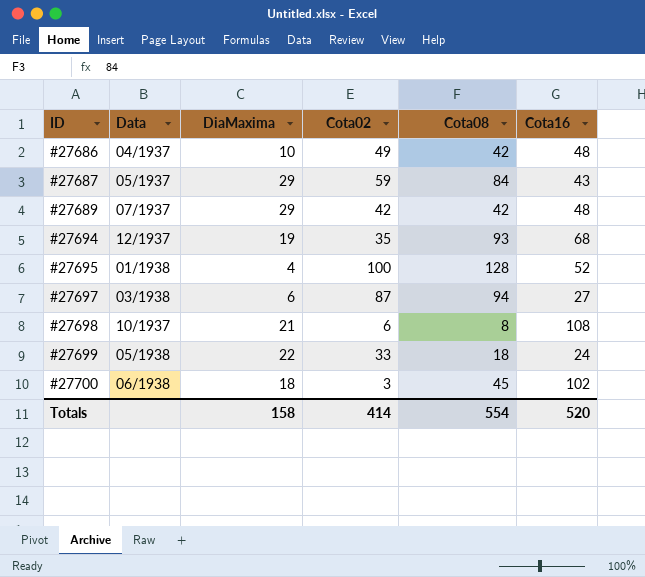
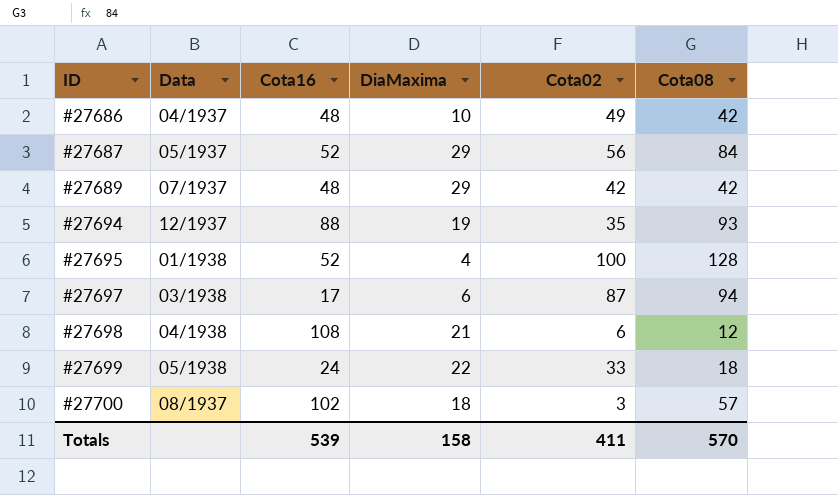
column Cota16 | position: 6 -> 3
#27687 | Cota16: 43 -> 52
#27687 | Cota02: 59 -> 56
#27694 | Cota16: 68 -> 88
#27697 | Cota16: 27 -> 17
#27698 | Data: 10/1937 -> 04/1938
#27698 | Cota08: 8 -> 12
#27700 | Data: 06/1938 -> 08/1937
#27700 | Cota08: 45 -> 57
Totals | Cota16: 520 -> 539
Totals | Cota02: 414 -> 411
Totals | Cota08: 554 -> 570

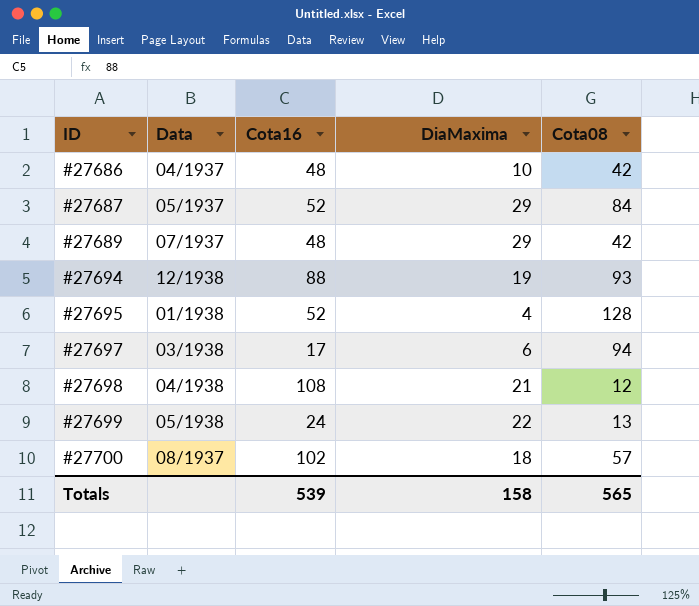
column Cota02 | position: 5 -> none
#27694 | Data: 12/1937 -> 12/1938
#27699 | Cota08: 18 -> 13
Totals | Cota08: 570 -> 565

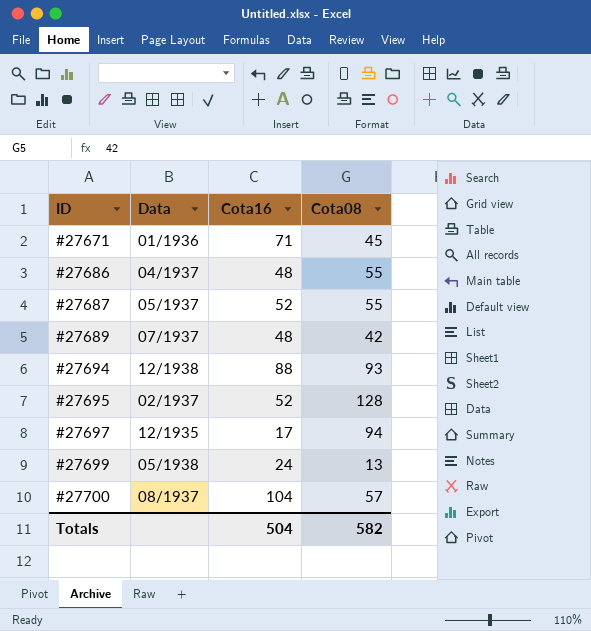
column DiaMaxima | position: 4 -> none
row #27698: 04/1938 | 108 | 21 | 12 -> none
row #27671: none -> 01/1936 | 71 | 45
#27686 | Cota08: 42 -> 55
#27687 | Cota08: 84 -> 55
#27695 | Data: 01/1938 -> 02/1937
#27697 | Data: 03/1938 -> 12/1935
#27700 | Cota16: 102 -> 104
Totals | Cota16: 539 -> 504
Totals | Cota08: 565 -> 582

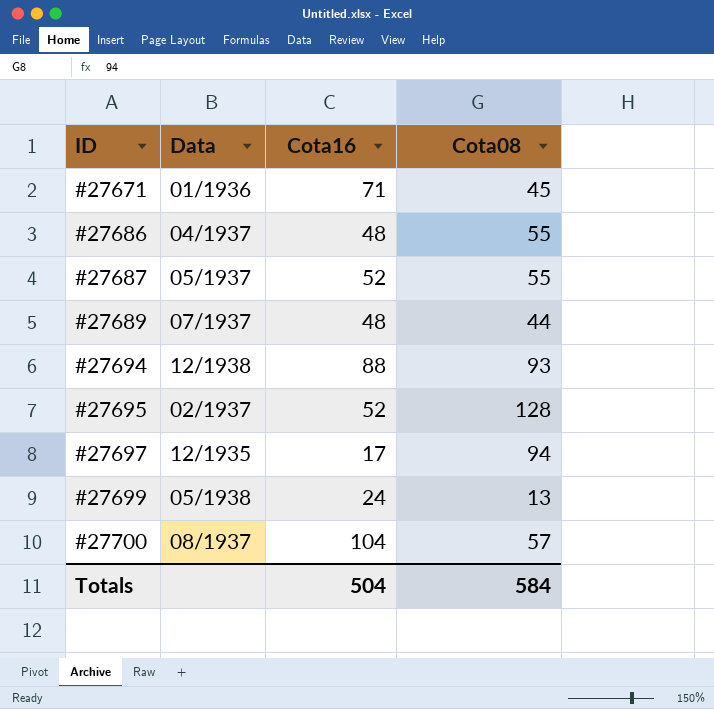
#27689 | Cota08: 42 -> 44
Totals | Cota08: 582 -> 584

